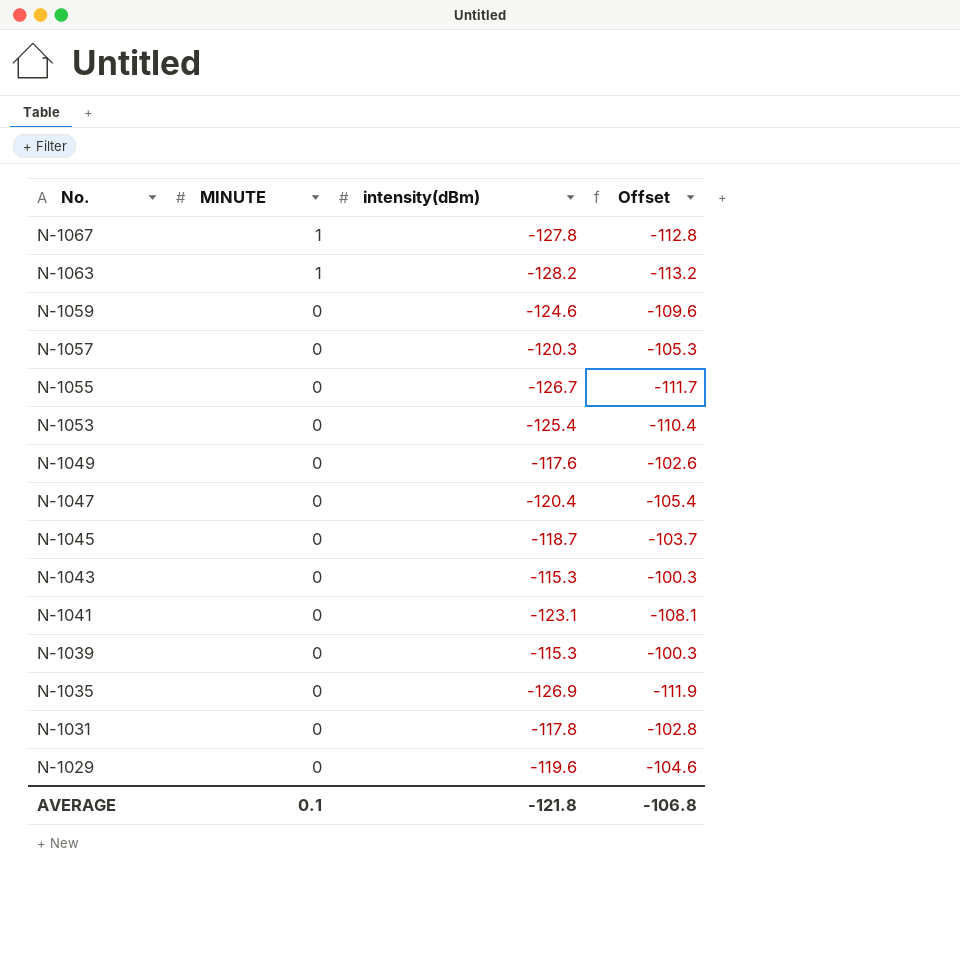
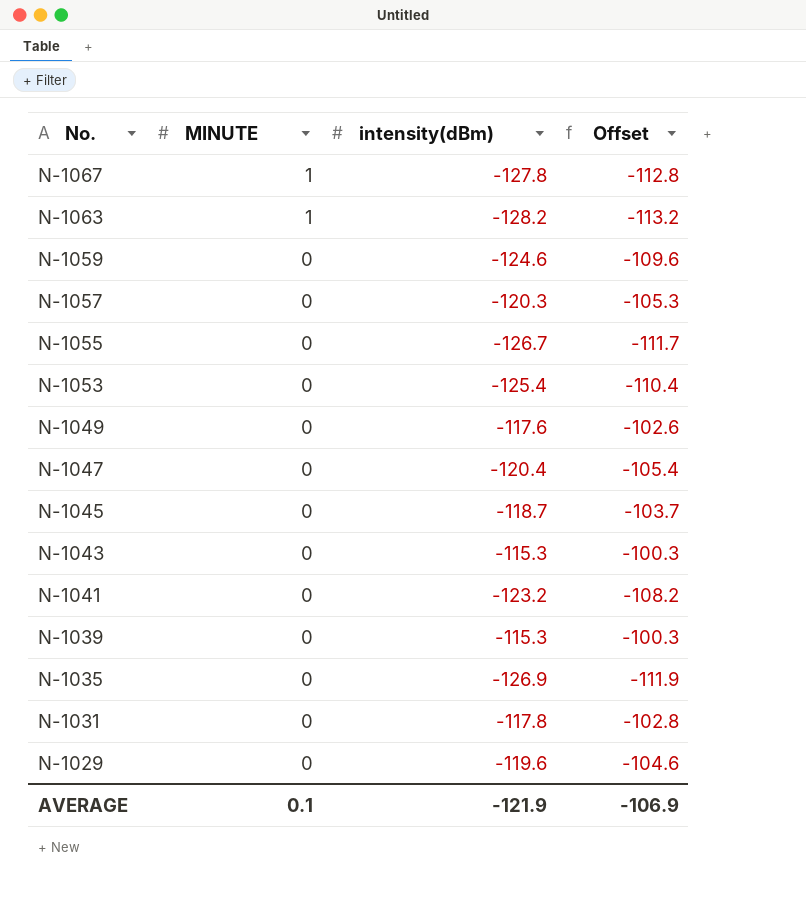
N-1041 | intensity(dBm): -123.1 -> -123.2
N-1041 | Offset: -108.1 -> -108.2
AVERAGE | intensity(dBm): -121.8 -> -121.9
AVERAGE | Offset: -106.8 -> -106.9

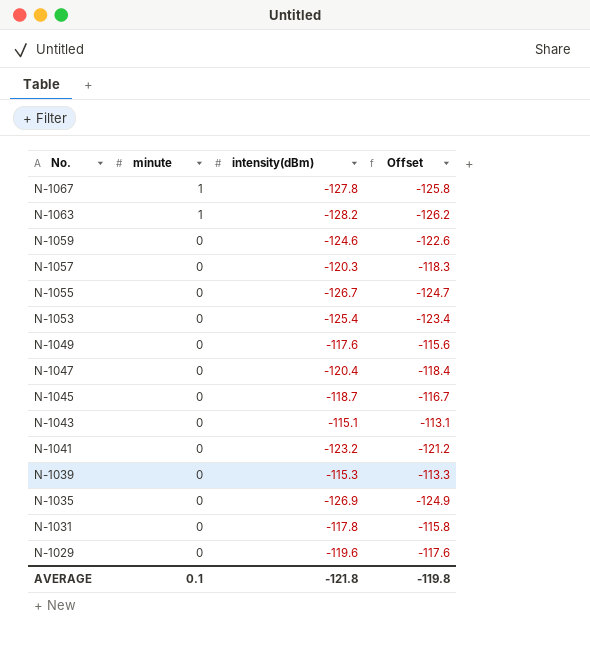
column name: MINUTE -> minute
column Offset | formula: [intensity(dBm)] + 15 -> [intensity(dBm)] + 2
N-1043 | intensity(dBm): -115.3 -> -115.1
AVERAGE | intensity(dBm): -121.9 -> -121.8
AVERAGE | Offset: -106.9 -> -119.8

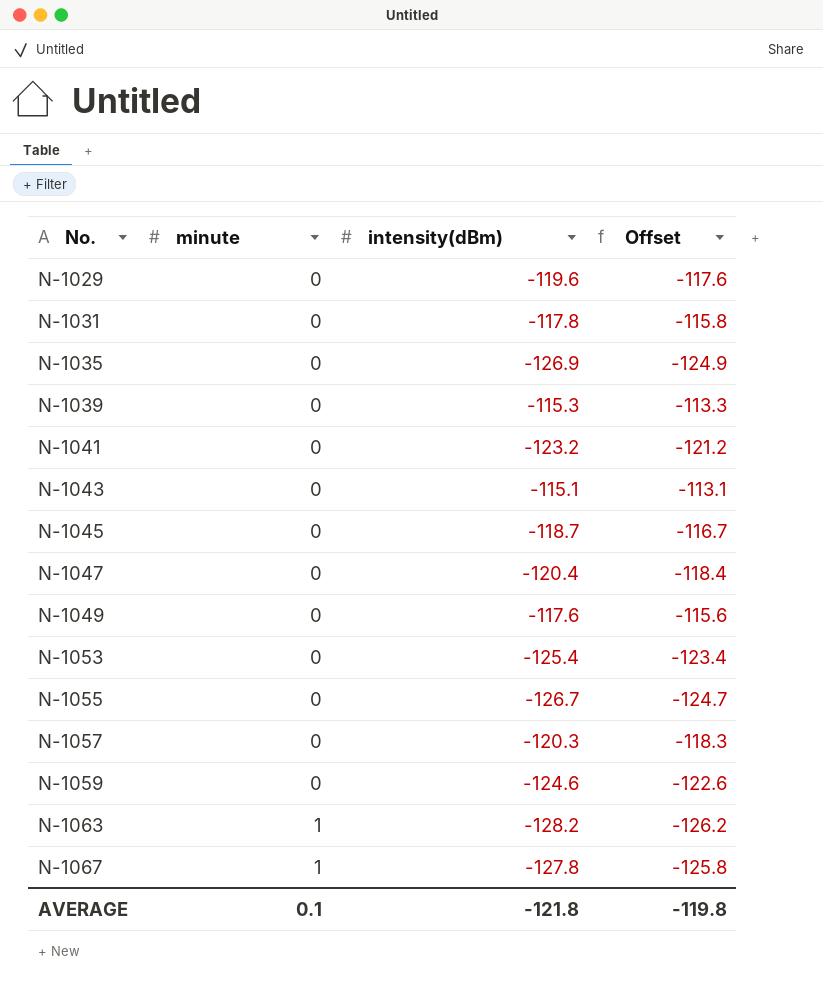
row order: No. descending -> No. ascending

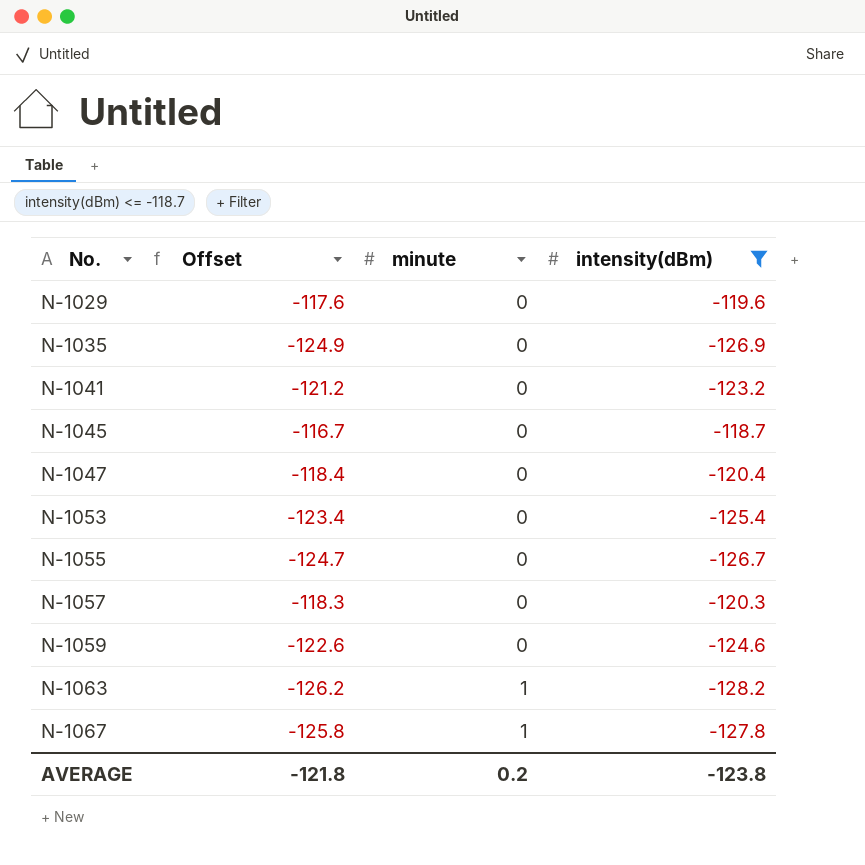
filter: none -> intensity(dBm) <= -118.7
column Offset | position: 4 -> 2
AVERAGE | Offset: -119.8 -> -121.8
AVERAGE | minute: 0.1 -> 0.2
AVERAGE | intensity(dBm): -121.8 -> -123.8

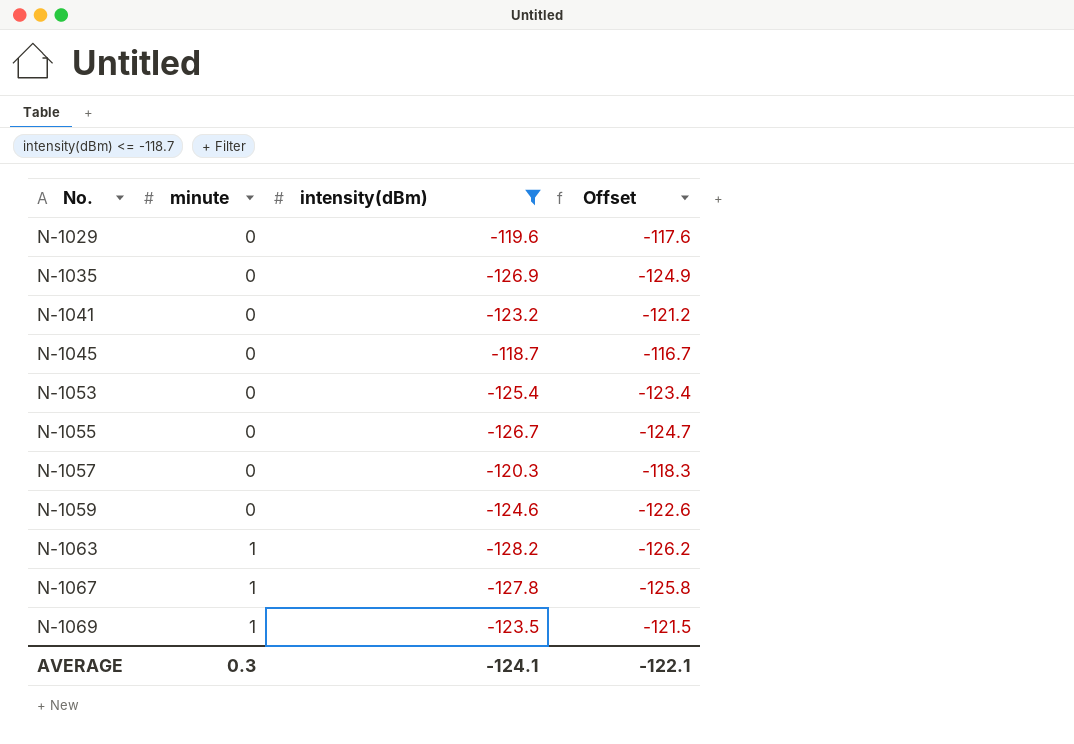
column Offset | position: 2 -> 4
row N-1047: -118.4 | 0 | -120.4 -> none
row N-1069: none -> 1 | -123.5 | -121.5
AVERAGE | minute: 0.2 -> 0.3
AVERAGE | intensity(dBm): -123.8 -> -124.1
AVERAGE | Offset: -121.8 -> -122.1

